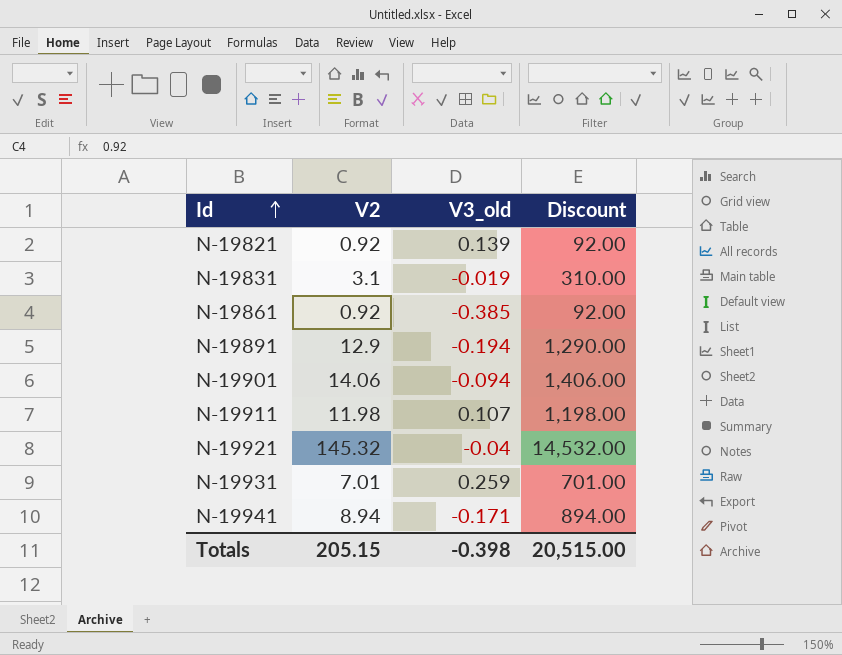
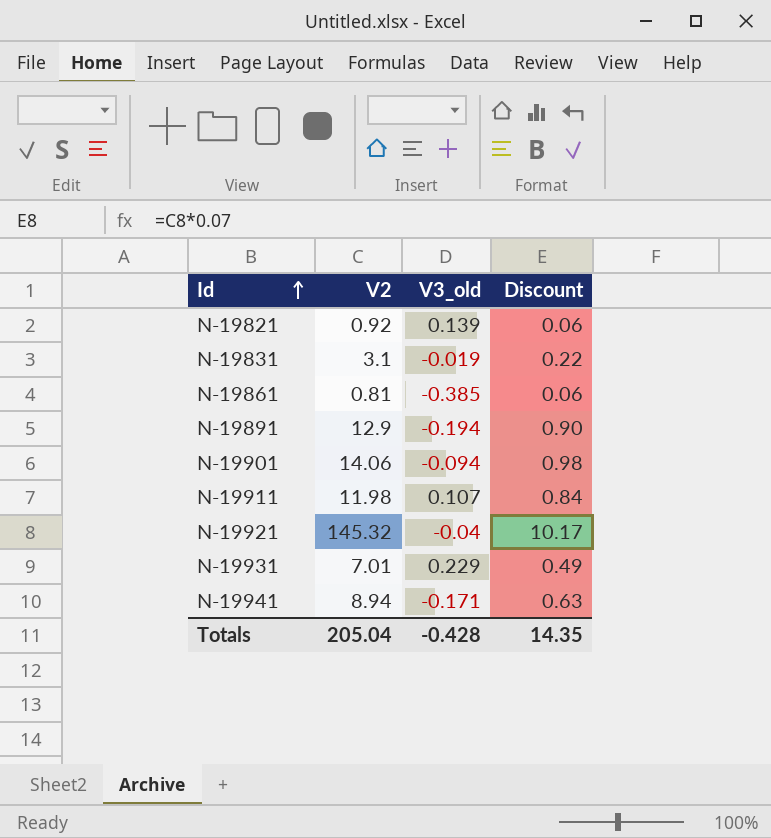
column Discount | formula: [V2] * 100 -> [V2] * 0.07
N-19861 | V2: 0.92 -> 0.81
N-19931 | V3_old: 0.259 -> 0.229
Totals | V2: 205.15 -> 205.04
Totals | V3_old: -0.398 -> -0.428
Totals | Discount: 20,515.00 -> 14.35

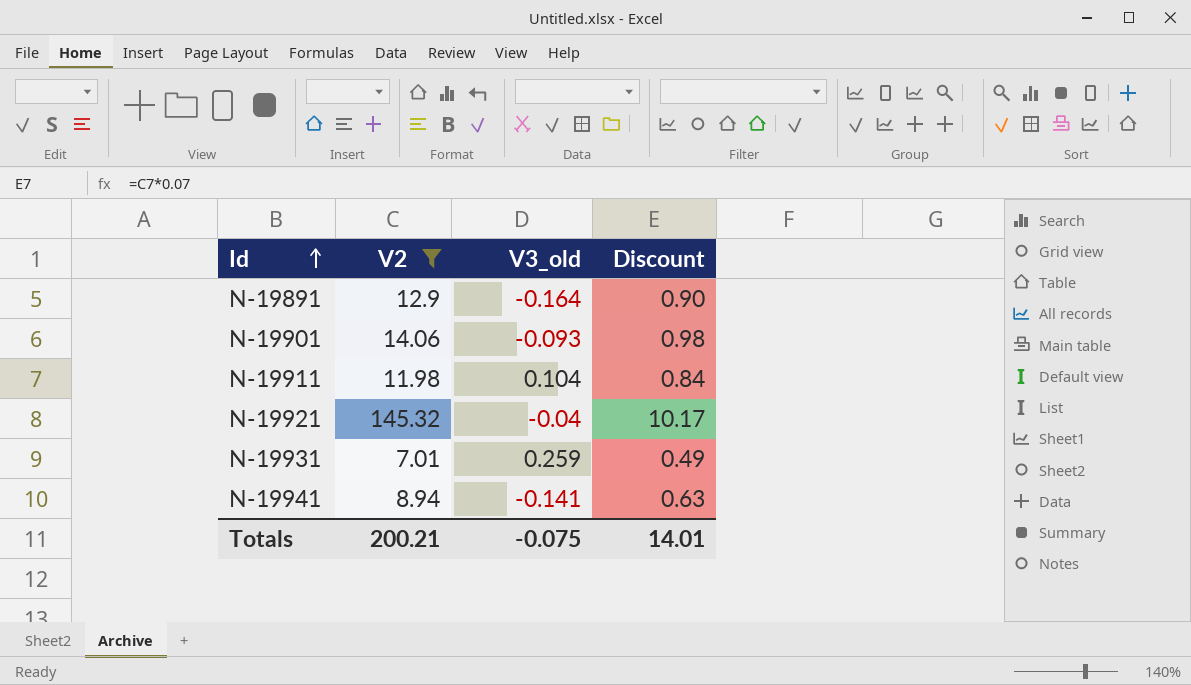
filter: none -> V2 >= 7.01
N-19891 | V3_old: -0.194 -> -0.164
N-19901 | V3_old: -0.094 -> -0.093
N-19911 | V3_old: 0.107 -> 0.104
N-19931 | V3_old: 0.229 -> 0.259
N-19941 | V3_old: -0.171 -> -0.141
Totals | V2: 205.04 -> 200.21
Totals | V3_old: -0.428 -> -0.075
Totals | Discount: 14.35 -> 14.01

